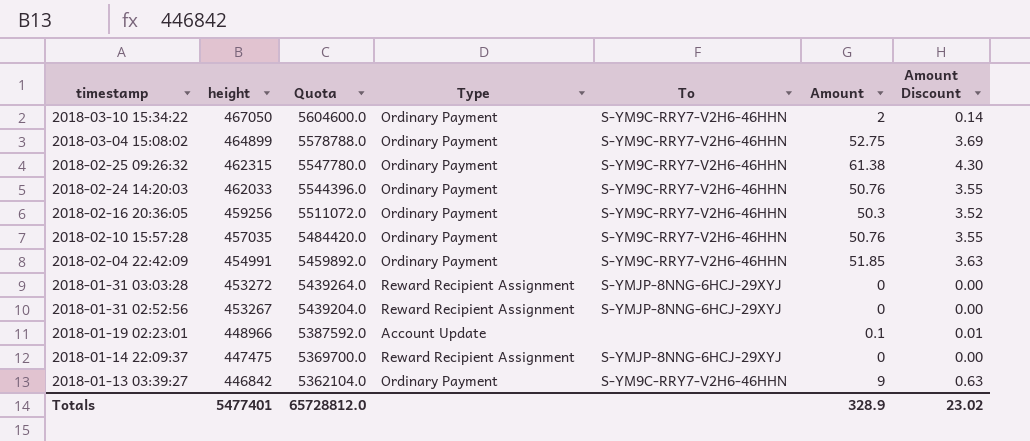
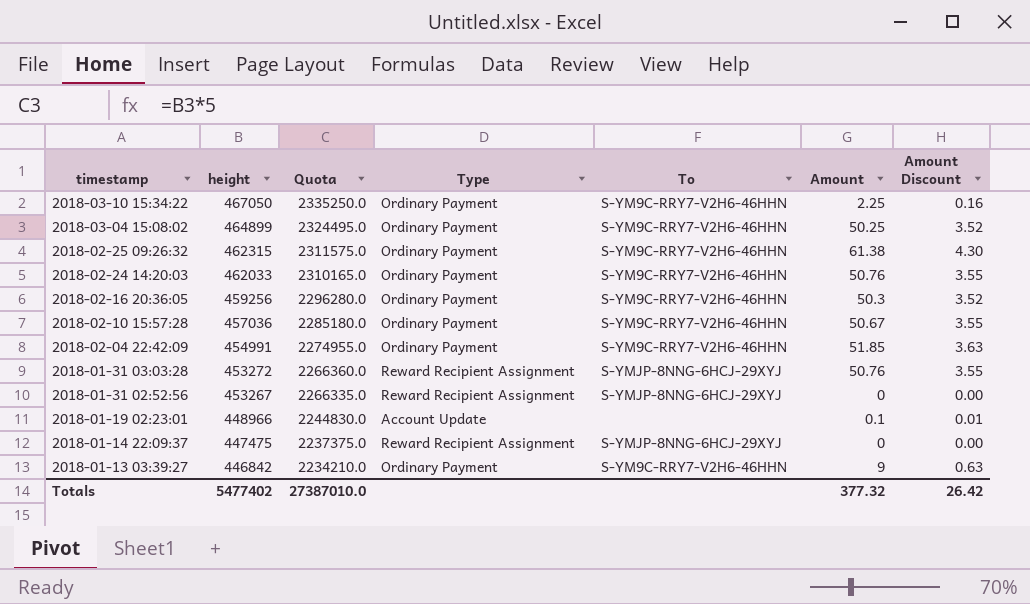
column Quota | formula: [height] * 12 -> [height] * 5
2018-03-10 15:34:22 | Amount: 2 -> 2.25
2018-03-10 15:34:22 | Amount Discount: 0.14 -> 0.16
2018-03-04 15:08:02 | Amount: 52.75 -> 50.25
2018-03-04 15:08:02 | Amount Discount: 3.69 -> 3.52
2018-02-10 15:57:28 | height: 457035 -> 457036
2018-02-10 15:57:28 | Amount: 50.76 -> 50.67
2018-01-31 03:03:28 | Amount: 0 -> 50.76
2018-01-31 03:03:28 | Amount Discount: 0.00 -> 3.55
Totals | height: 5477401 -> 5477402
Totals | Quota: 65728812.0 -> 27387010.0
Totals | Amount: 328.9 -> 377.32
Totals | Amount Discount: 23.02 -> 26.42

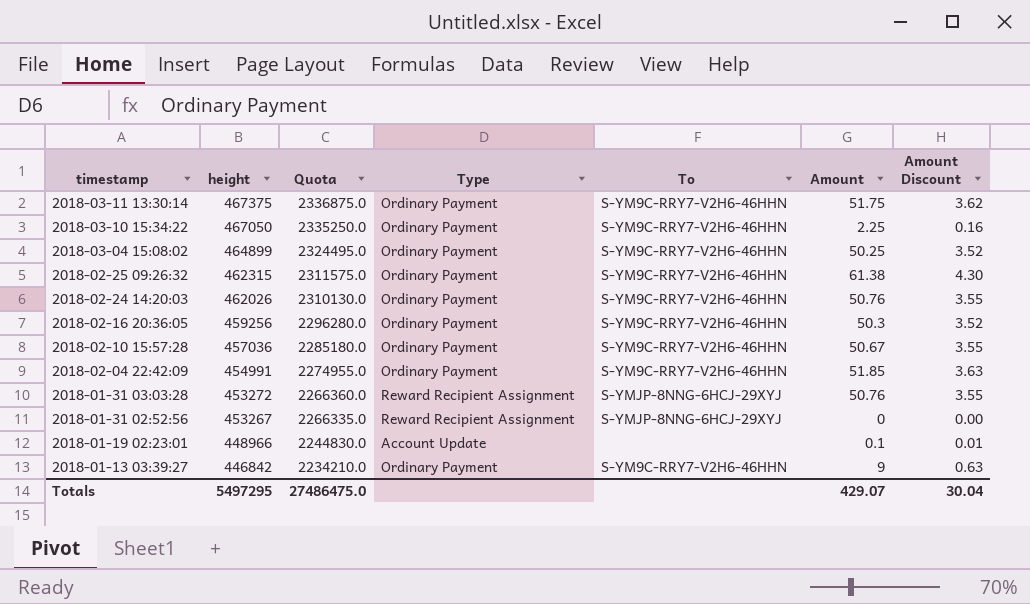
row 2018-01-14 22:09:37: 447475 | 2237375.0 | Reward Recipient Assignment | S-YMJP-8NNG-6HCJ-29XYJ | 0 | 0.00 -> none
row 2018-03-11 13:30:14: none -> 467375 | 2336875.0 | Ordinary Payment | S-YM9C-RRY7-V2H6-46HHN | 51.75 | 3.62
2018-02-24 14:20:03 | height: 462033 -> 462026
2018-02-24 14:20:03 | Quota: 2310165.0 -> 2310130.0
Totals | height: 5477402 -> 5497295
Totals | Quota: 27387010.0 -> 27486475.0
Totals | Amount: 377.32 -> 429.07
Totals | Amount Discount: 26.42 -> 30.04

